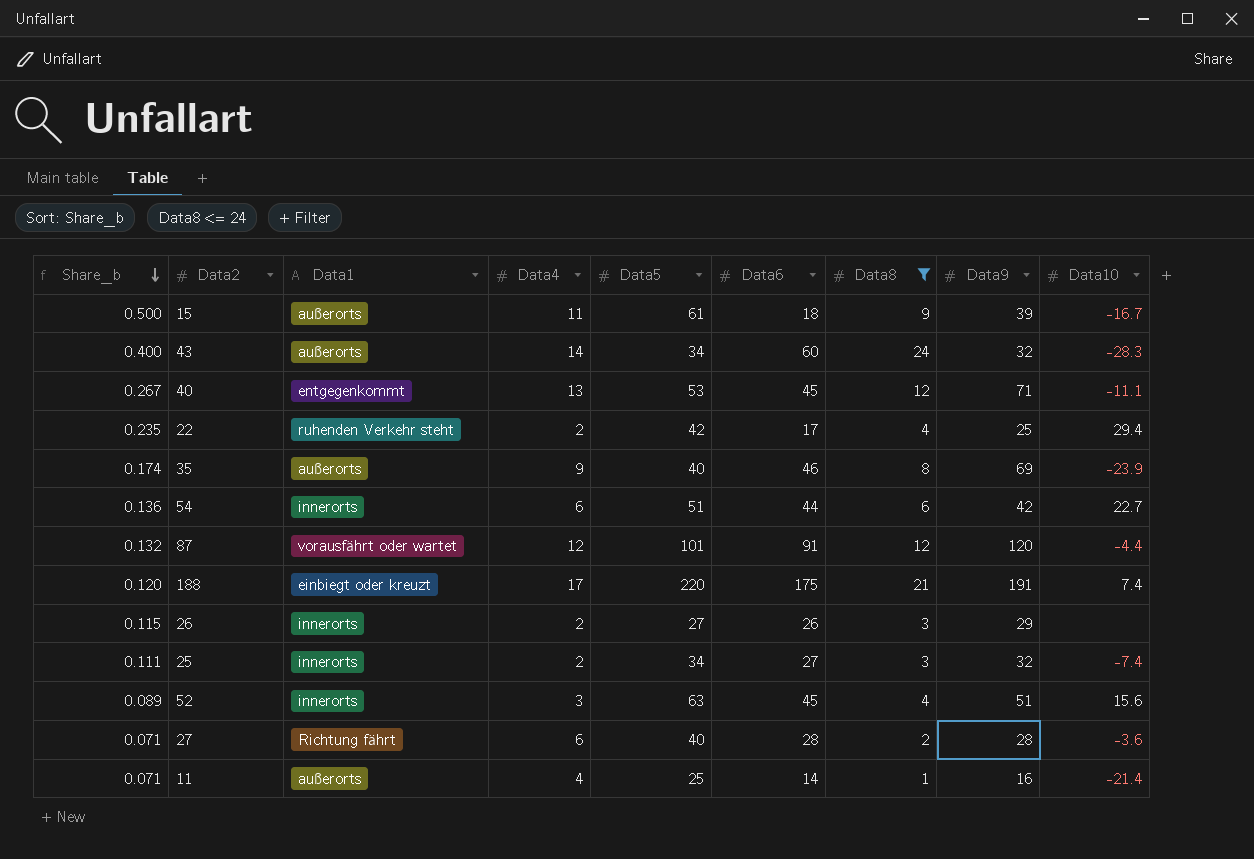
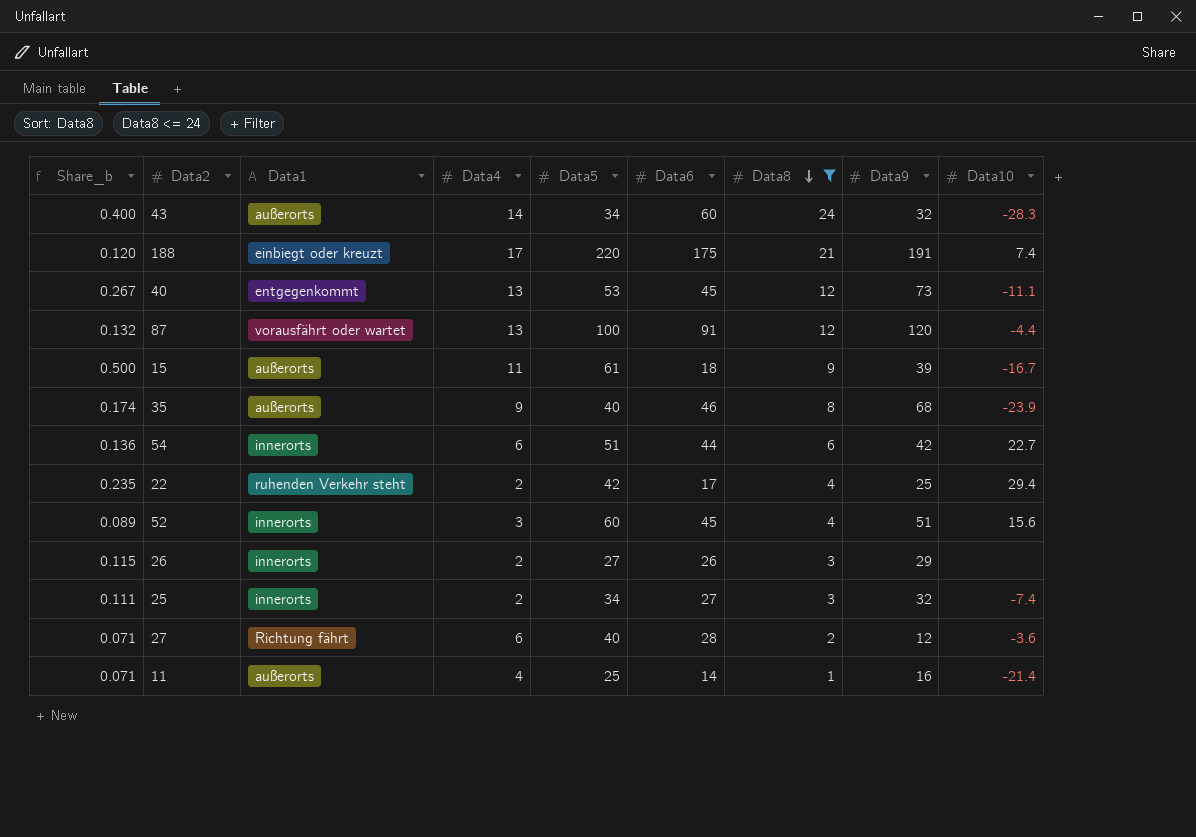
row order: Share_b descending -> Data8 descending
40 | Data9: 71 -> 73
87 | Data4: 12 -> 13
87 | Data5: 101 -> 100
35 | Data9: 69 -> 68
52 | Data5: 63 -> 60
27 | Data9: 28 -> 12

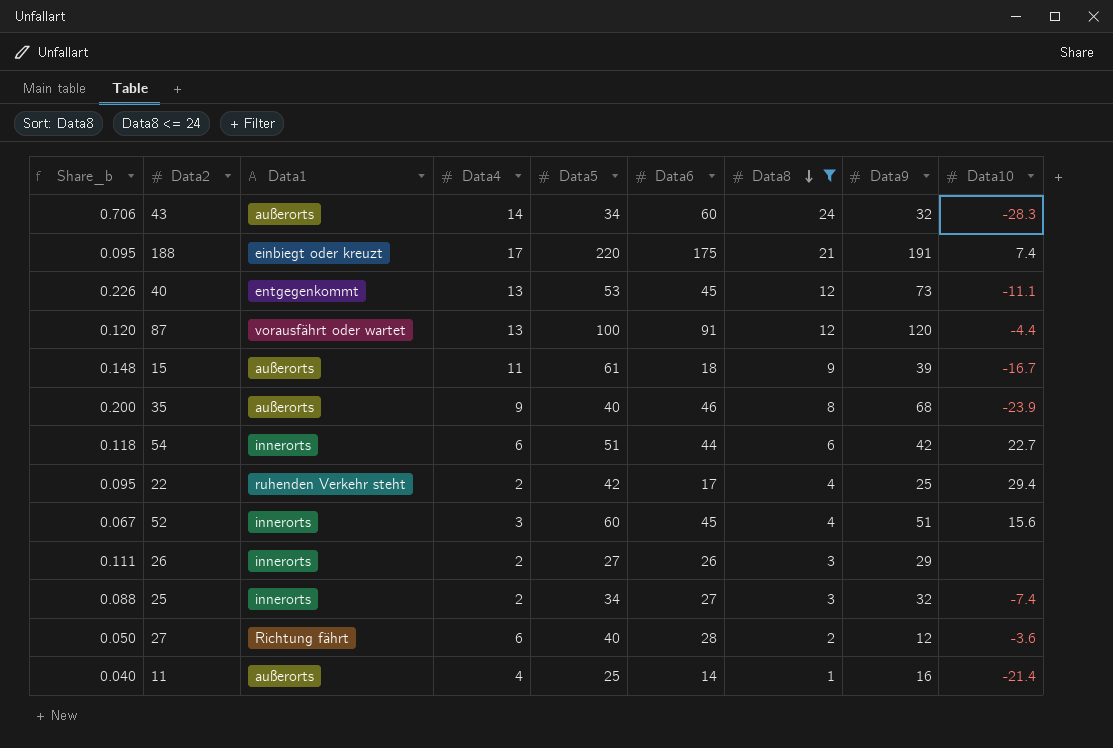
column Share_b | formula: [Data8] / [Data6] -> [Data8] / [Data5]

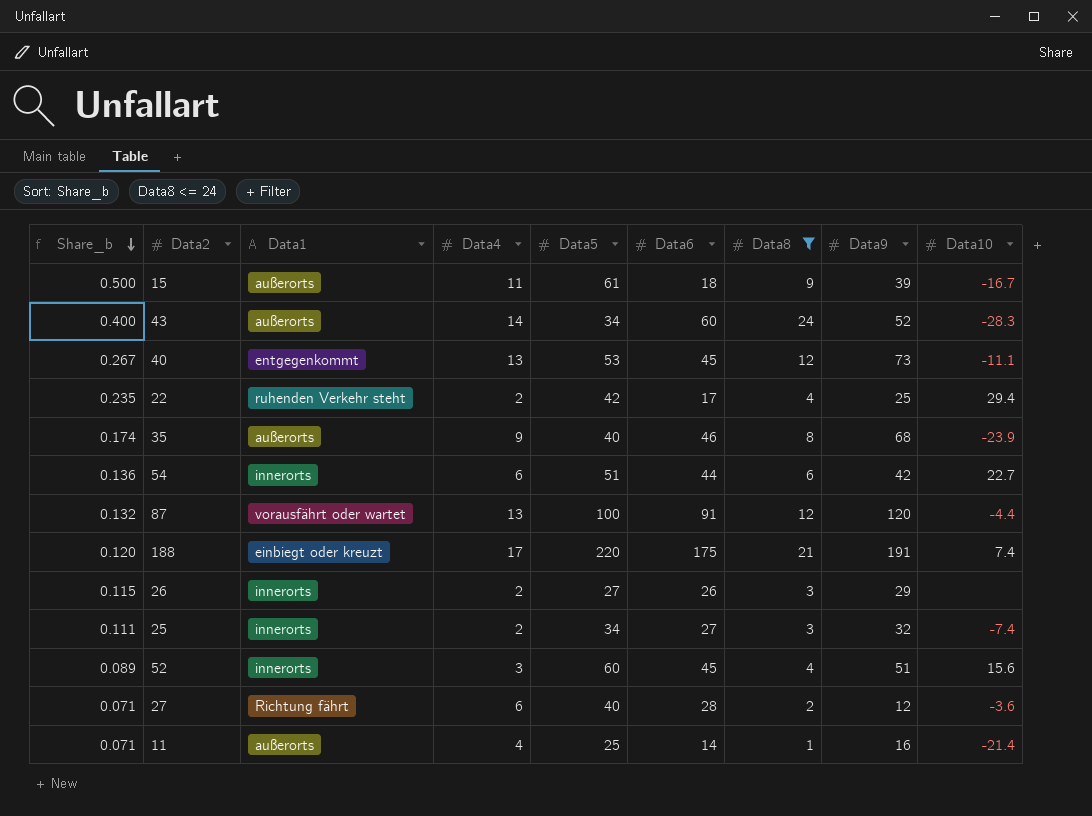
row order: Data8 descending -> Share_b descending
column Share_b | formula: [Data8] / [Data5] -> [Data8] / [Data6]
43 | Data9: 32 -> 52

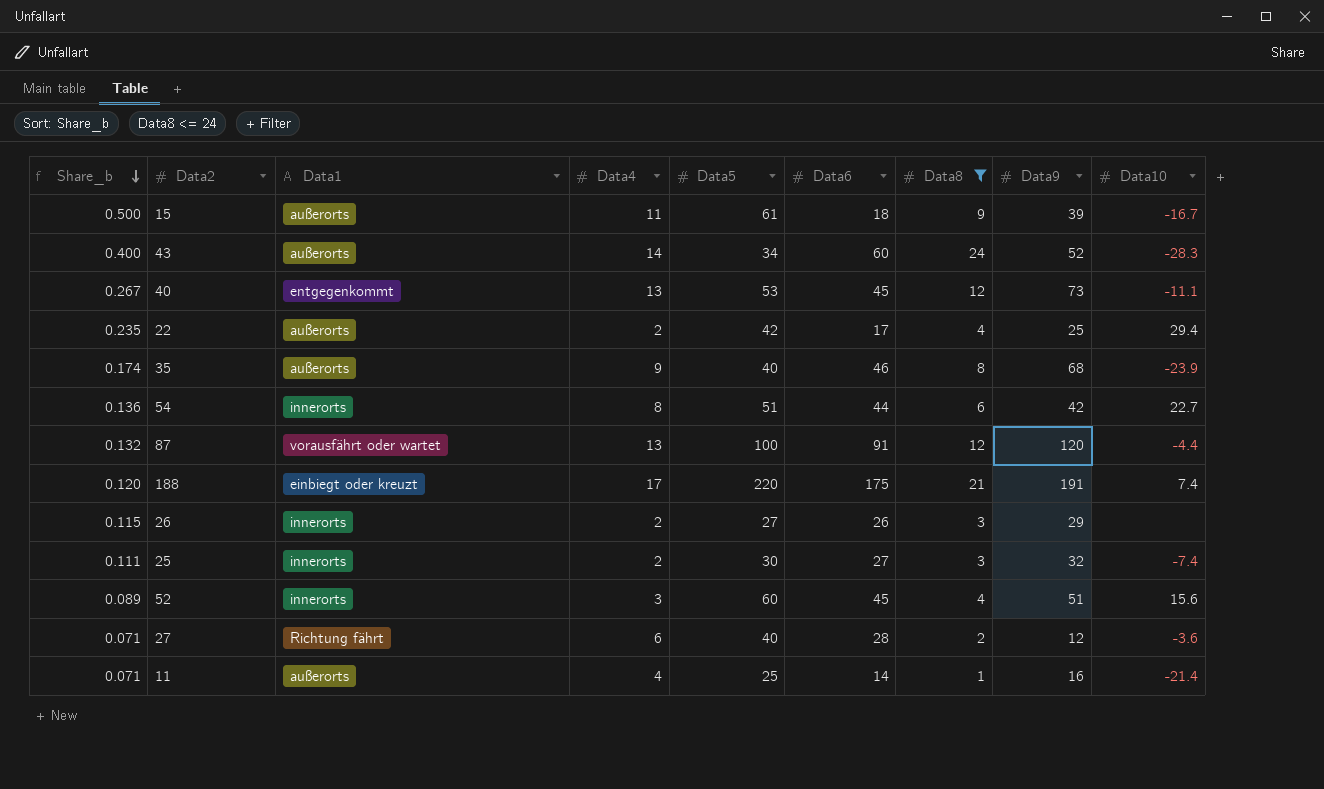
22 | Data1: ruhenden Verkehr steht -> außerorts
54 | Data4: 6 -> 8
25 | Data5: 34 -> 30

